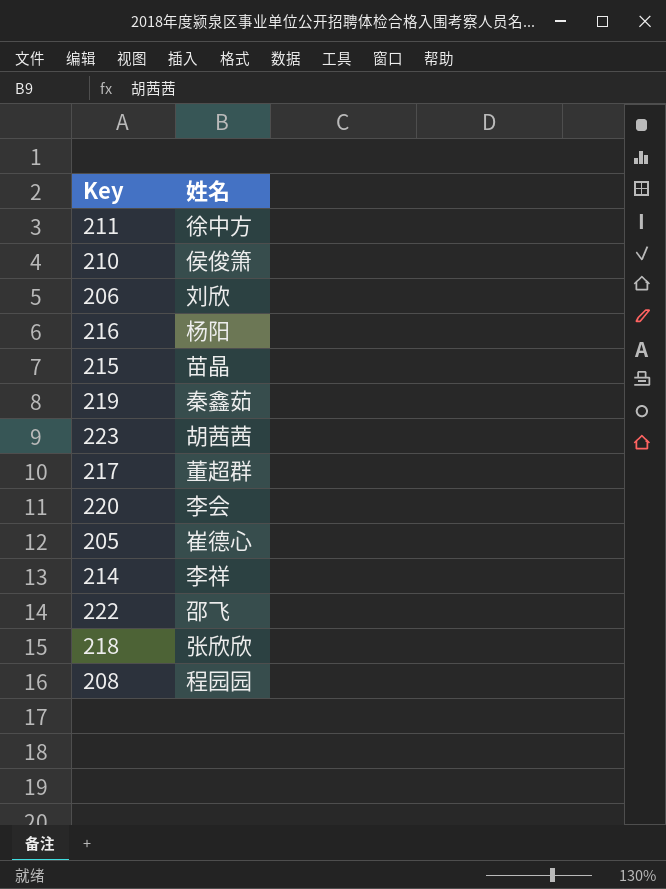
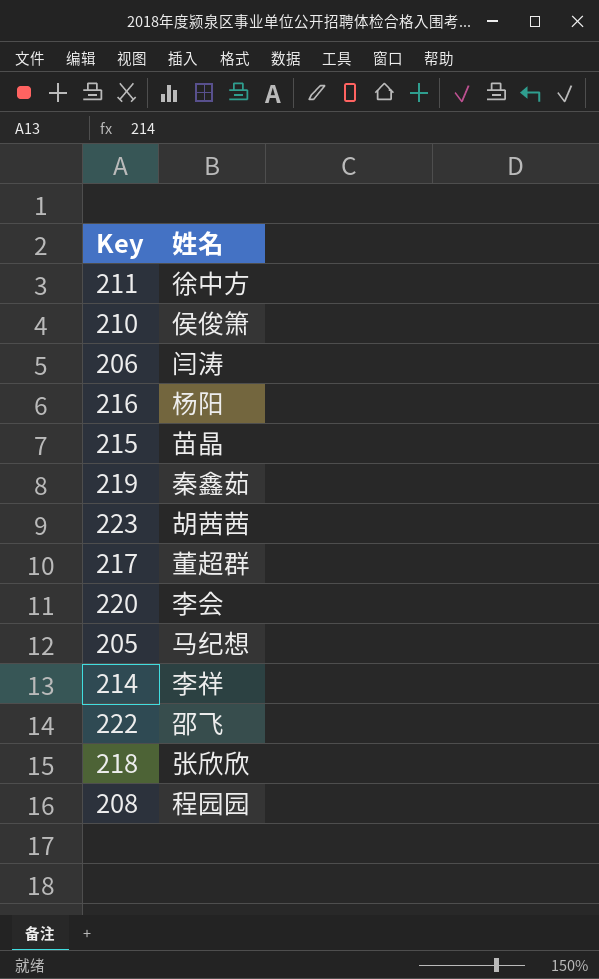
206 | 姓名: 刘欣 -> 闫涛
205 | 姓名: 崔德心 -> 马纪想

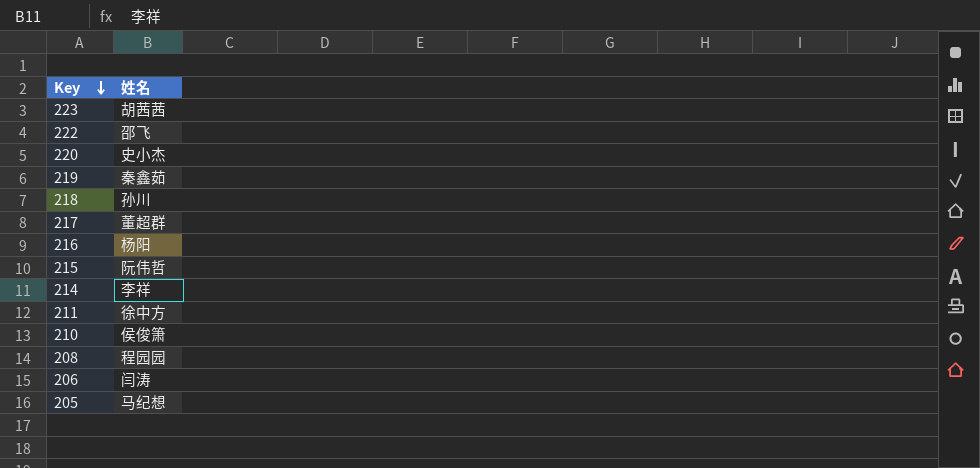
row order: none -> Key descending
220 | 姓名: 李会 -> 史小杰
218 | 姓名: 张欣欣 -> 孙川
215 | 姓名: 苗晶 -> 阮伟哲

